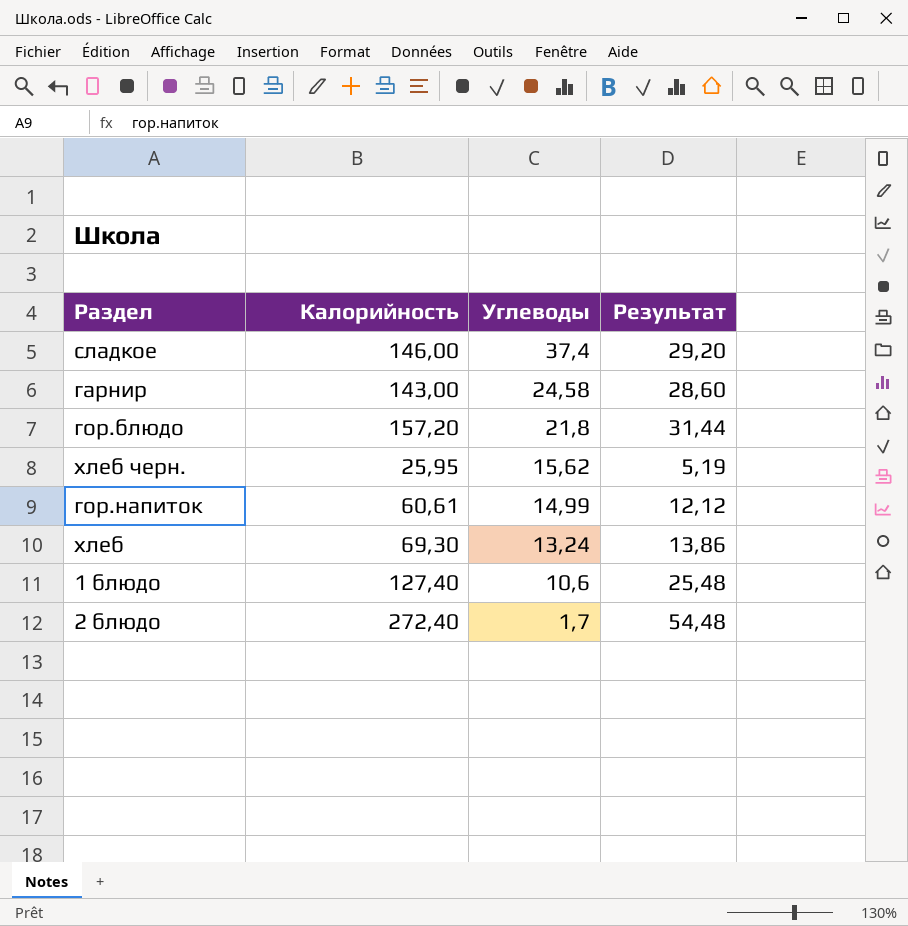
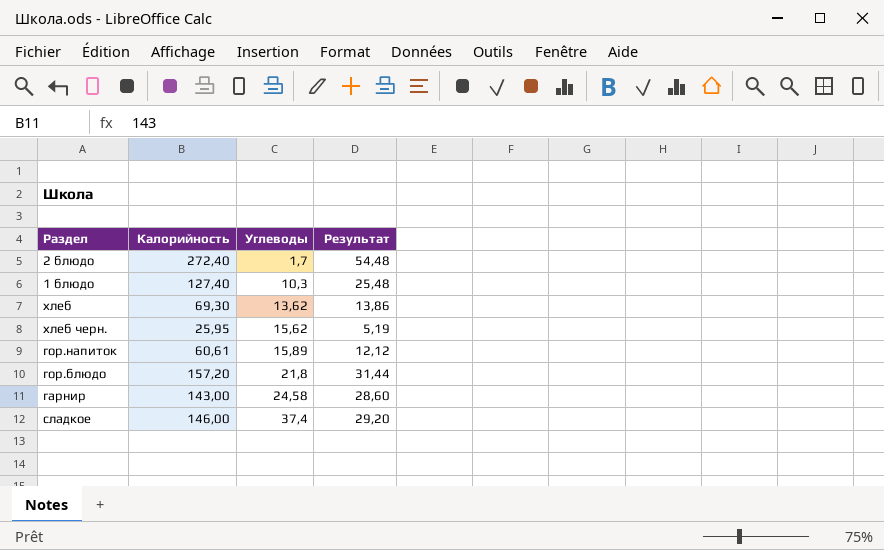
row order: Углеводы descending -> Углеводы ascending
1 блюдо | Углеводы: 10,6 -> 10,3
хлеб | Углеводы: 13,24 -> 13,62
гор.напиток | Углеводы: 14,99 -> 15,89

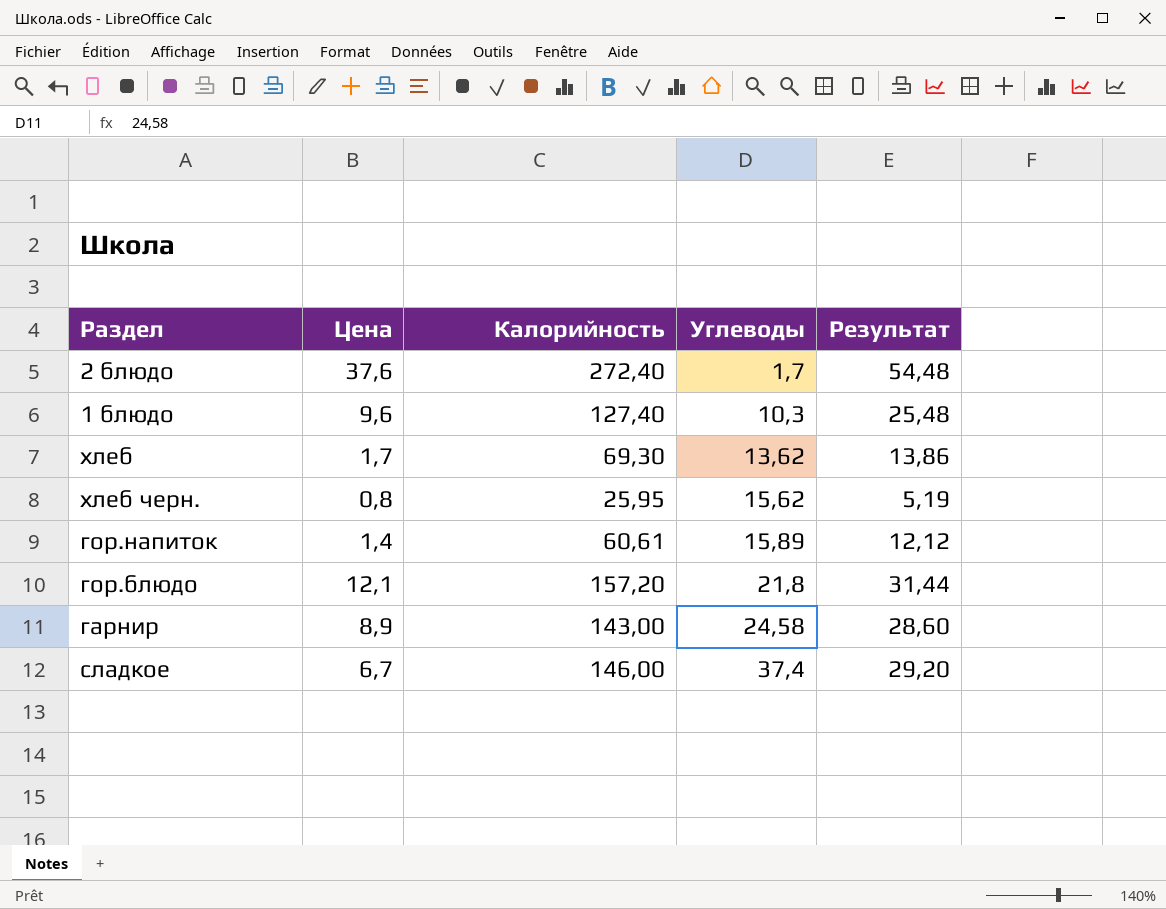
column Цена | position: none -> 2

